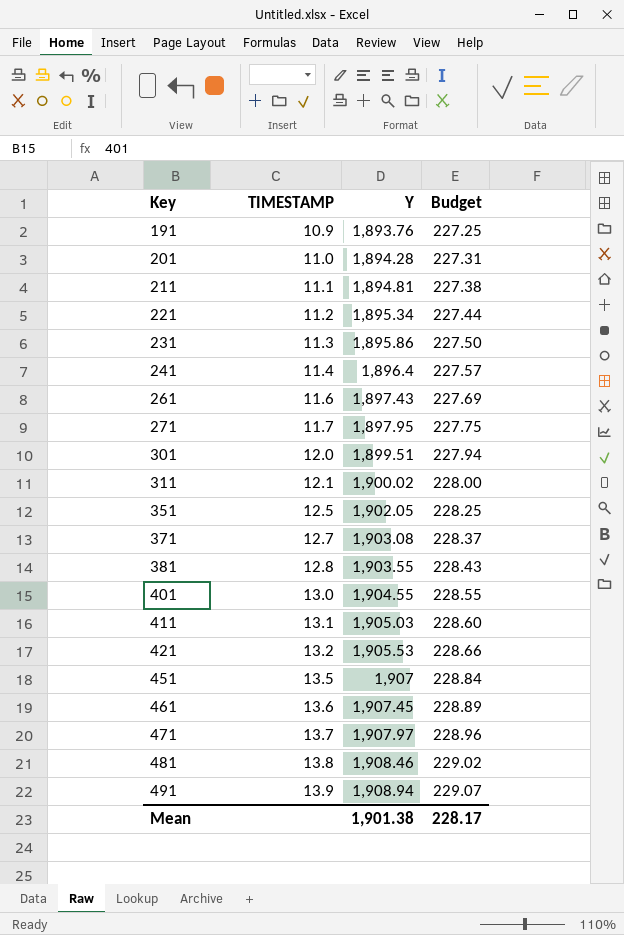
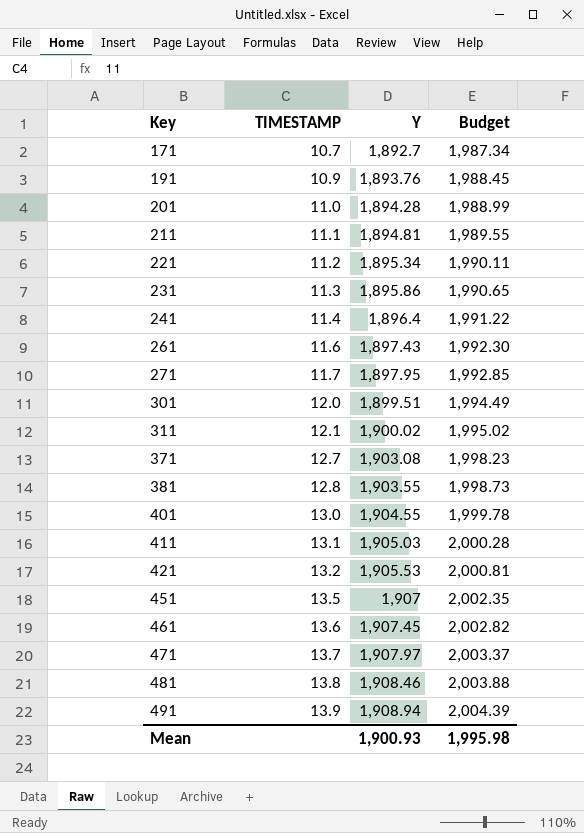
column Budget | formula: [Y] * 0.12 -> [Y] * 1.05
row 351: 12.5 | 1,902.05 | 228.25 -> none
row 171: none -> 10.7 | 1,892.7 | 1,987.34
Mean | Y: 1,901.38 -> 1,900.93
Mean | Budget: 228.17 -> 1,995.98

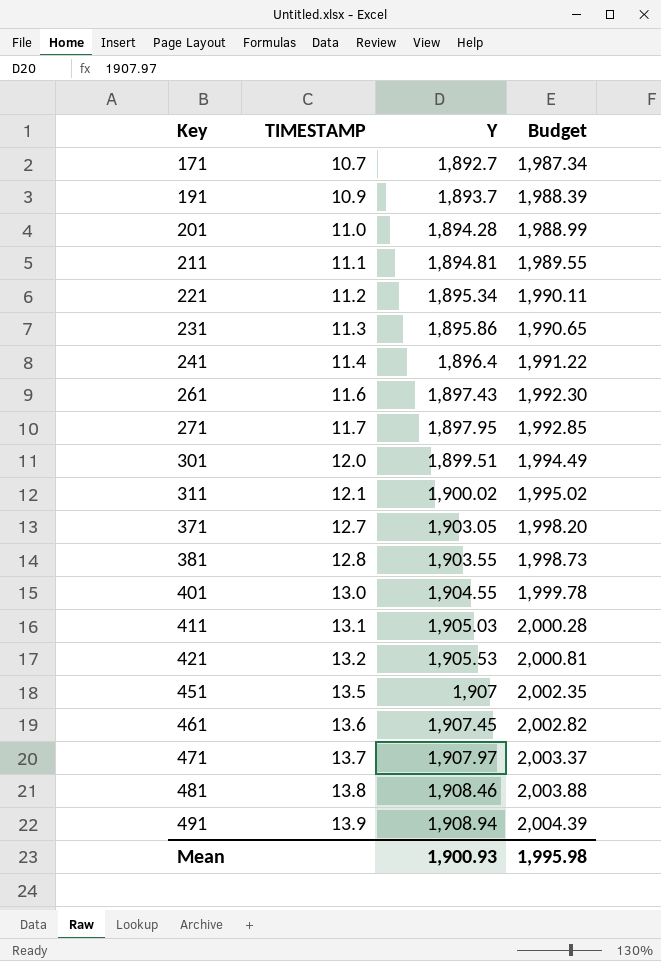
191 | Y: 1,893.76 -> 1,893.7
191 | Budget: 1,988.45 -> 1,988.39
371 | Y: 1,903.08 -> 1,903.05
371 | Budget: 1,998.23 -> 1,998.20

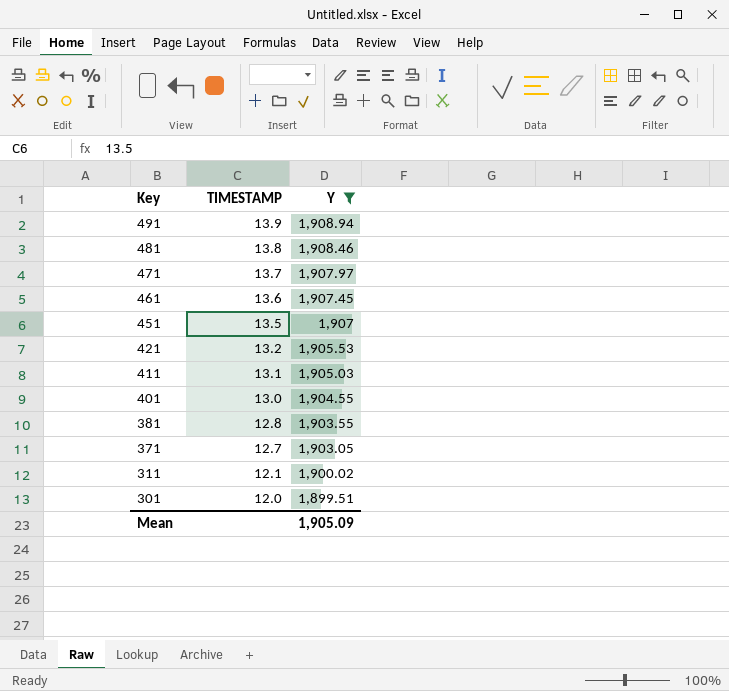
filter: none -> Y >= 1,899.51
row order: Key ascending -> Key descending
column Budget | formula: [Y] * 1.05 -> none
Mean | Y: 1,900.93 -> 1,905.09

